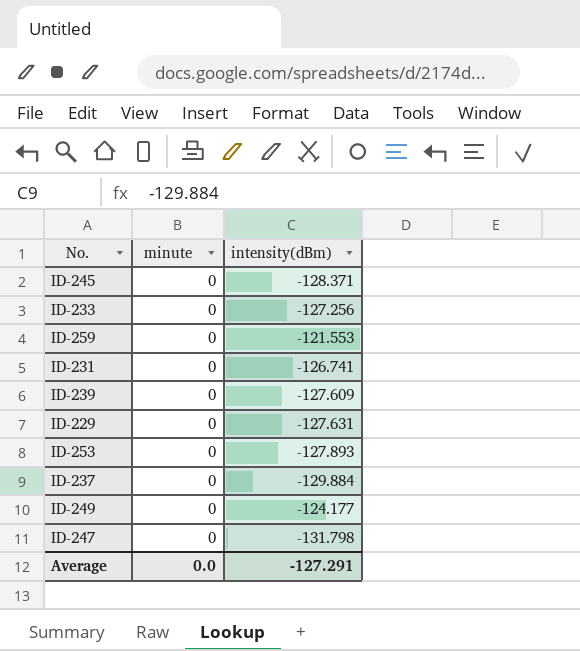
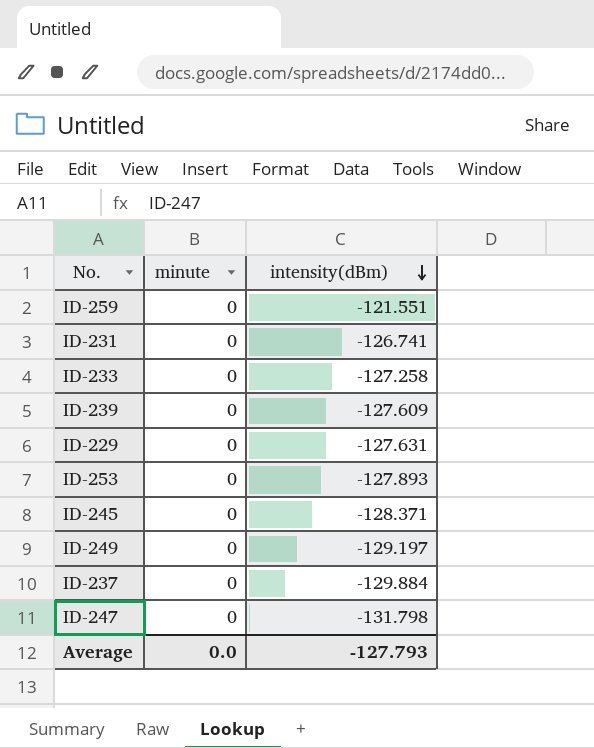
row order: none -> intensity(dBm) descending
ID-259 | intensity(dBm): -121.553 -> -121.551
ID-233 | intensity(dBm): -127.256 -> -127.258
ID-249 | intensity(dBm): -124.177 -> -129.197
Average | intensity(dBm): -127.291 -> -127.793

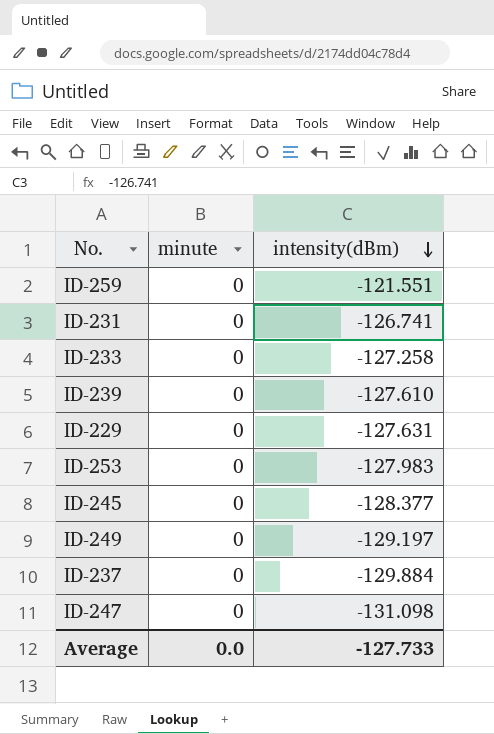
ID-239 | intensity(dBm): -127.609 -> -127.610
ID-253 | intensity(dBm): -127.893 -> -127.983
ID-245 | intensity(dBm): -128.371 -> -128.377
ID-247 | intensity(dBm): -131.798 -> -131.098
Average | intensity(dBm): -127.793 -> -127.733

